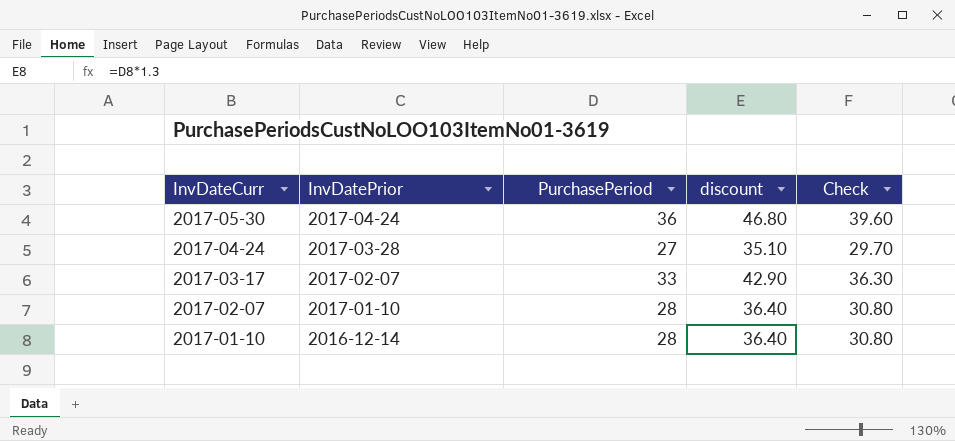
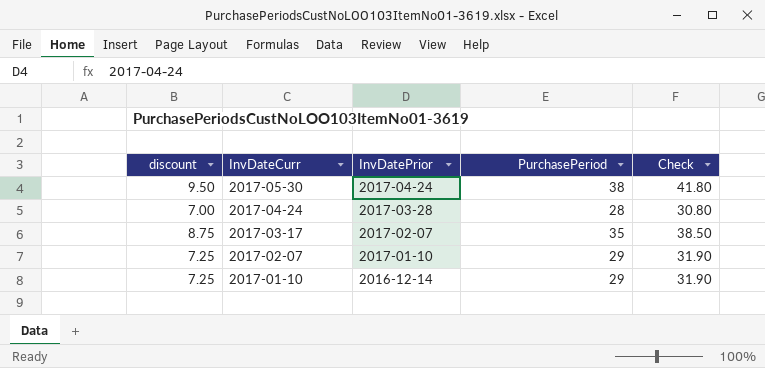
column discount | formula: [PurchasePeriod] * 1.3 -> [PurchasePeriod] * 0.25
column discount | position: 4 -> 1
2017-05-30 | PurchasePeriod: 36 -> 38
2017-05-30 | Check: 39.60 -> 41.80
2017-04-24 | PurchasePeriod: 27 -> 28
2017-04-24 | Check: 29.70 -> 30.80
2017-03-17 | PurchasePeriod: 33 -> 35
2017-03-17 | Check: 36.30 -> 38.50
2017-02-07 | PurchasePeriod: 28 -> 29
2017-02-07 | Check: 30.80 -> 31.90
2017-01-10 | PurchasePeriod: 28 -> 29
2017-01-10 | Check: 30.80 -> 31.90

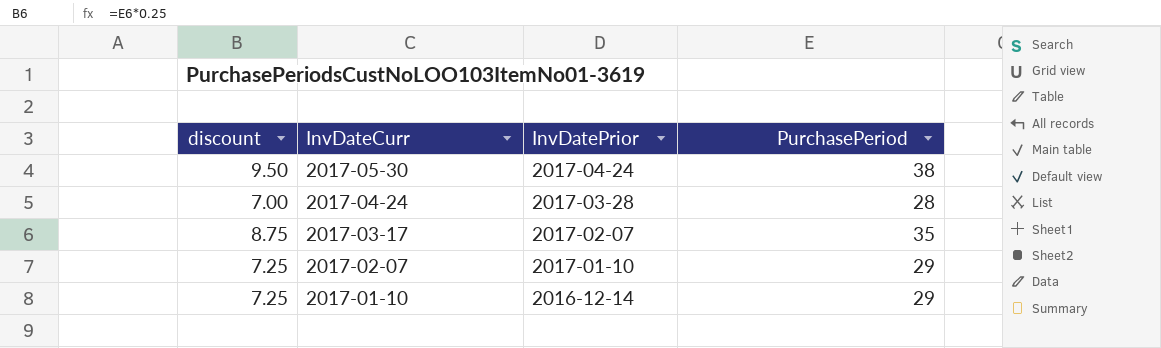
column Check | formula: [PurchasePeriod] * 1.1 -> none

